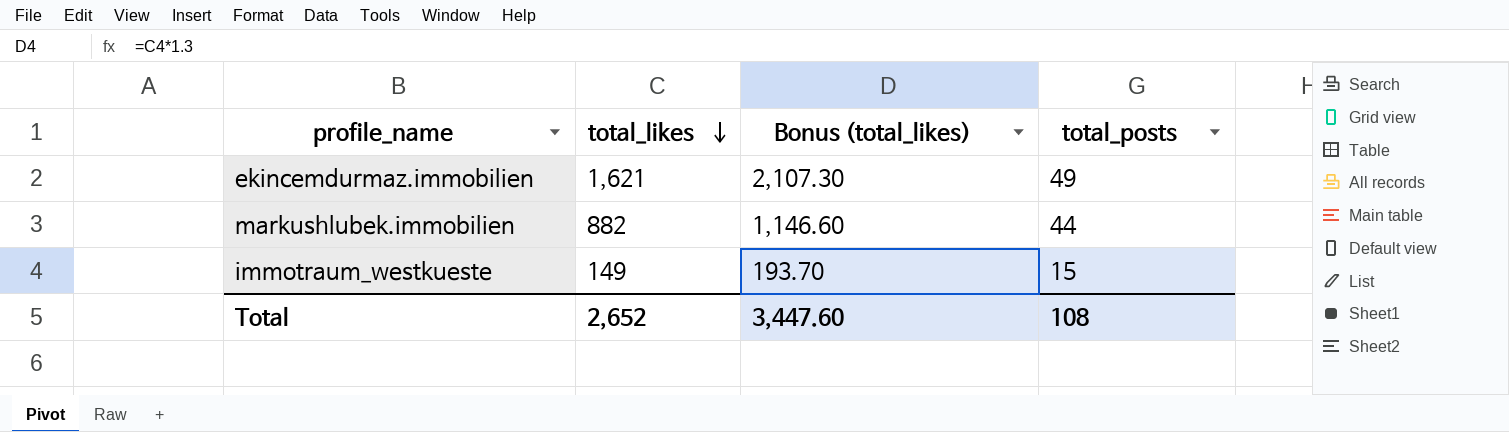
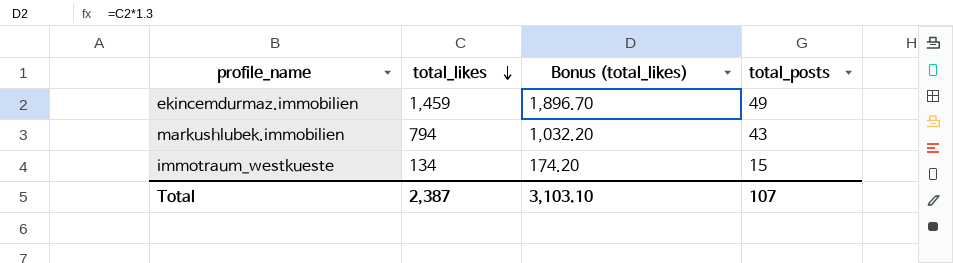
ekincemdurmaz.immobilien | total_likes: 1,621 -> 1,459
ekincemdurmaz.immobilien | Bonus (total_likes): 2,107.30 -> 1,896.70
markushlubek.immobilien | total_likes: 882 -> 794
markushlubek.immobilien | Bonus (total_likes): 1,146.60 -> 1,032.20
markushlubek.immobilien | total_posts: 44 -> 43
immotraum_westkueste | total_likes: 149 -> 134
immotraum_westkueste | Bonus (total_likes): 193.70 -> 174.20
Total | total_likes: 2,652 -> 2,387
Total | Bonus (total_likes): 3,447.60 -> 3,103.10
Total | total_posts: 108 -> 107

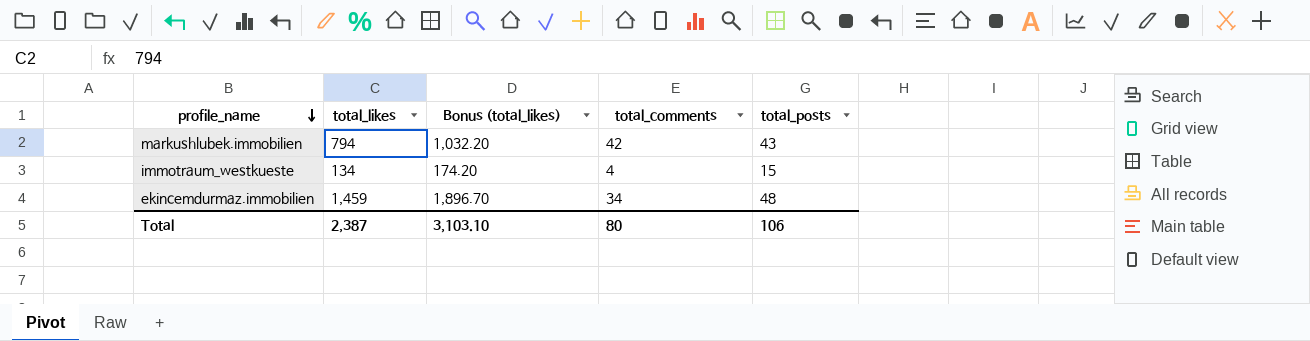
row order: total_likes descending -> profile_name descending
column total_comments | position: none -> 4
ekincemdurmaz.immobilien | total_posts: 49 -> 48
Total | total_posts: 107 -> 106

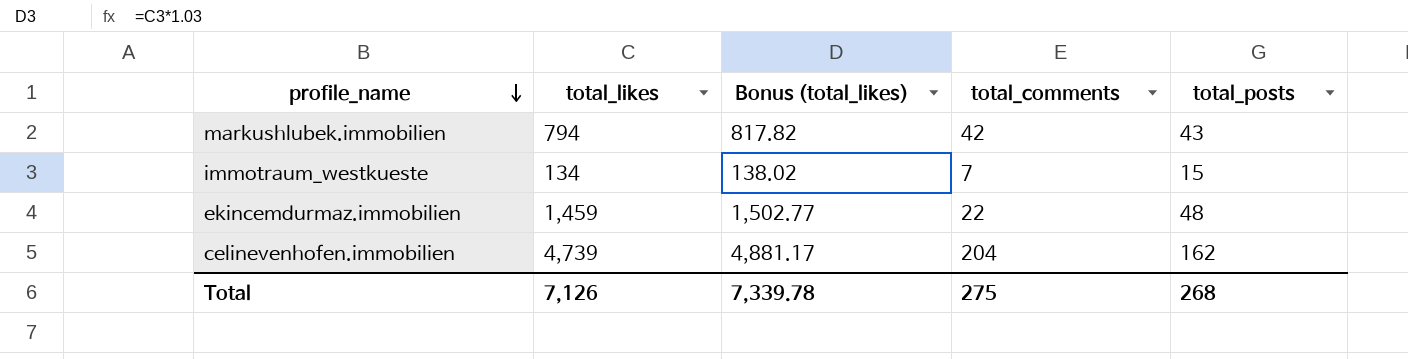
column Bonus (total_likes) | formula: [total_likes] * 1.3 -> [total_likes] * 1.03
immotraum_westkueste | total_comments: 4 -> 7
ekincemdurmaz.immobilien | total_comments: 34 -> 22
row celinevenhofen.immobilien: none -> 4,739 | 4,881.17 | 204 | 162
Total | total_likes: 2,387 -> 7,126
Total | Bonus (total_likes): 3,103.10 -> 7,339.78
Total | total_comments: 80 -> 275
Total | total_posts: 106 -> 268

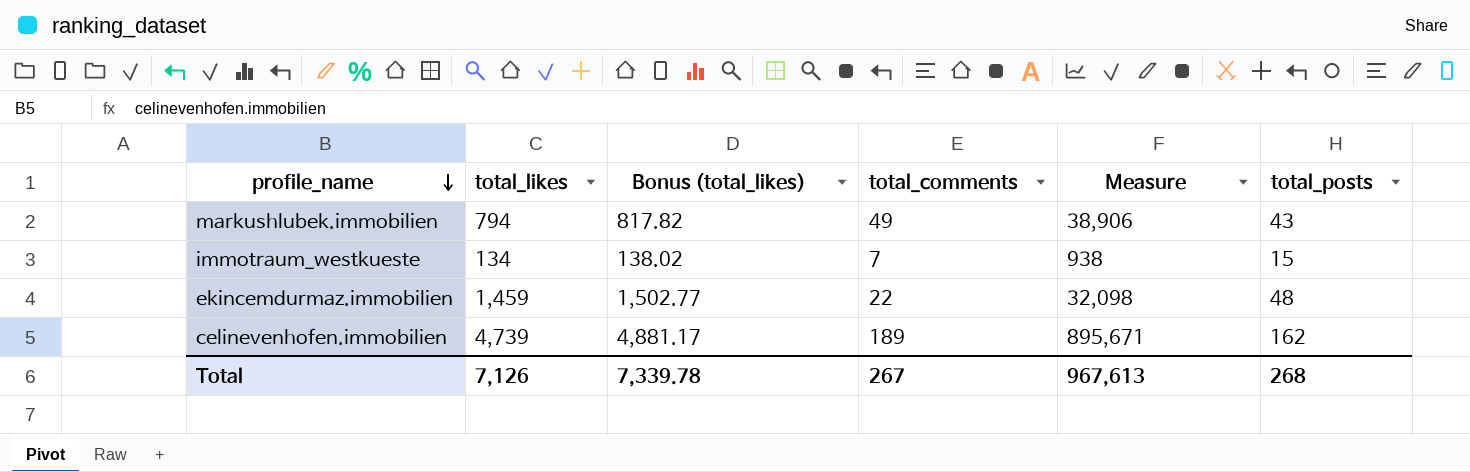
column Measure | formula: none -> [total_likes] * [total_comments]
markushlubek.immobilien | total_comments: 42 -> 49
celinevenhofen.immobilien | total_comments: 204 -> 189
Total | total_comments: 275 -> 267

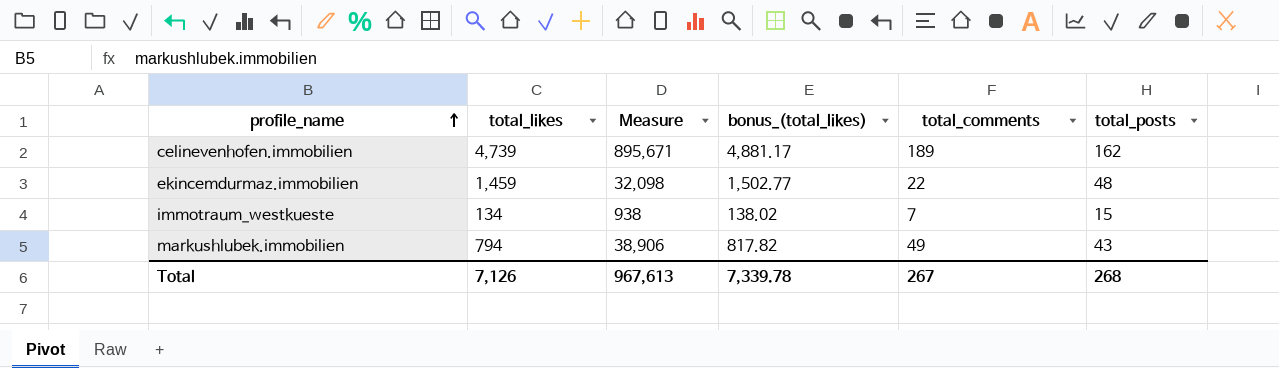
row order: profile_name descending -> profile_name ascending
column Measure | position: 5 -> 3
column name: Bonus (total_likes) -> bonus_(total_likes)

